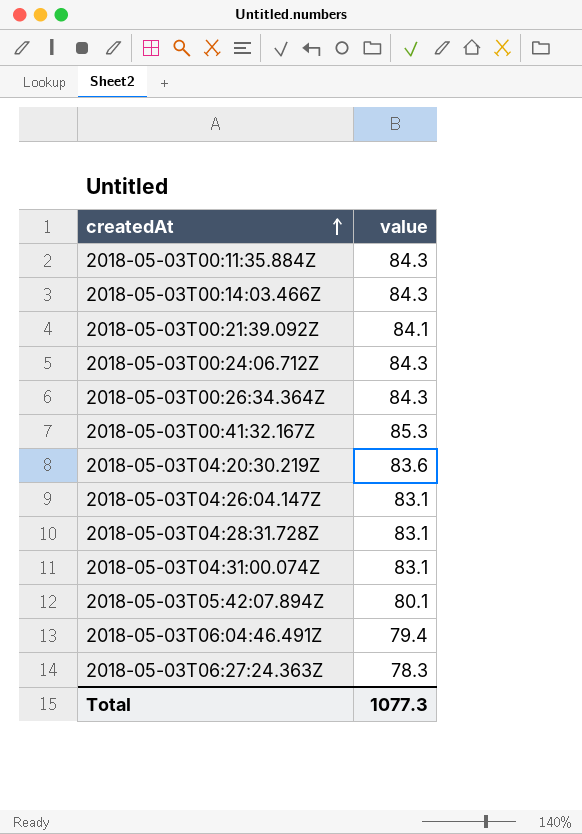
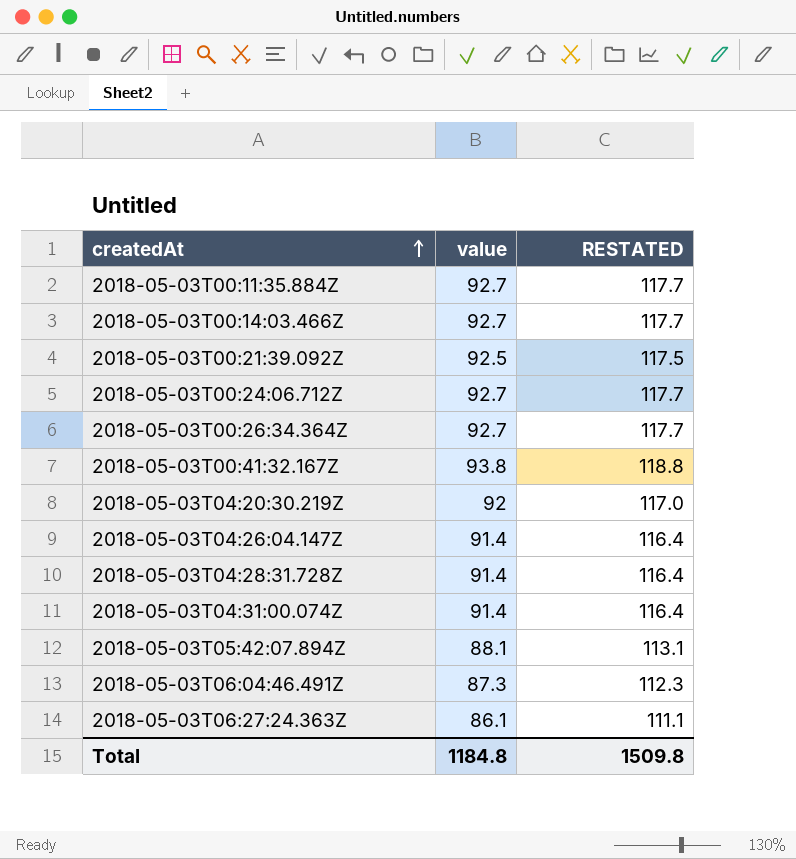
column RESTATED | formula: none -> [value] + 25
2018-05-03T00:11:35.884Z | value: 84.3 -> 92.7
2018-05-03T00:14:03.466Z | value: 84.3 -> 92.7
2018-05-03T00:21:39.092Z | value: 84.1 -> 92.5
2018-05-03T00:24:06.712Z | value: 84.3 -> 92.7
2018-05-03T00:26:34.364Z | value: 84.3 -> 92.7
2018-05-03T00:41:32.167Z | value: 85.3 -> 93.8
2018-05-03T04:20:30.219Z | value: 83.6 -> 92
2018-05-03T04:26:04.147Z | value: 83.1 -> 91.4
2018-05-03T04:28:31.728Z | value: 83.1 -> 91.4
2018-05-03T04:31:00.074Z | value: 83.1 -> 91.4
2018-05-03T05:42:07.894Z | value: 80.1 -> 88.1
2018-05-03T06:04:46.491Z | value: 79.4 -> 87.3
2018-05-03T06:27:24.363Z | value: 78.3 -> 86.1
Total | value: 1077.3 -> 1184.8

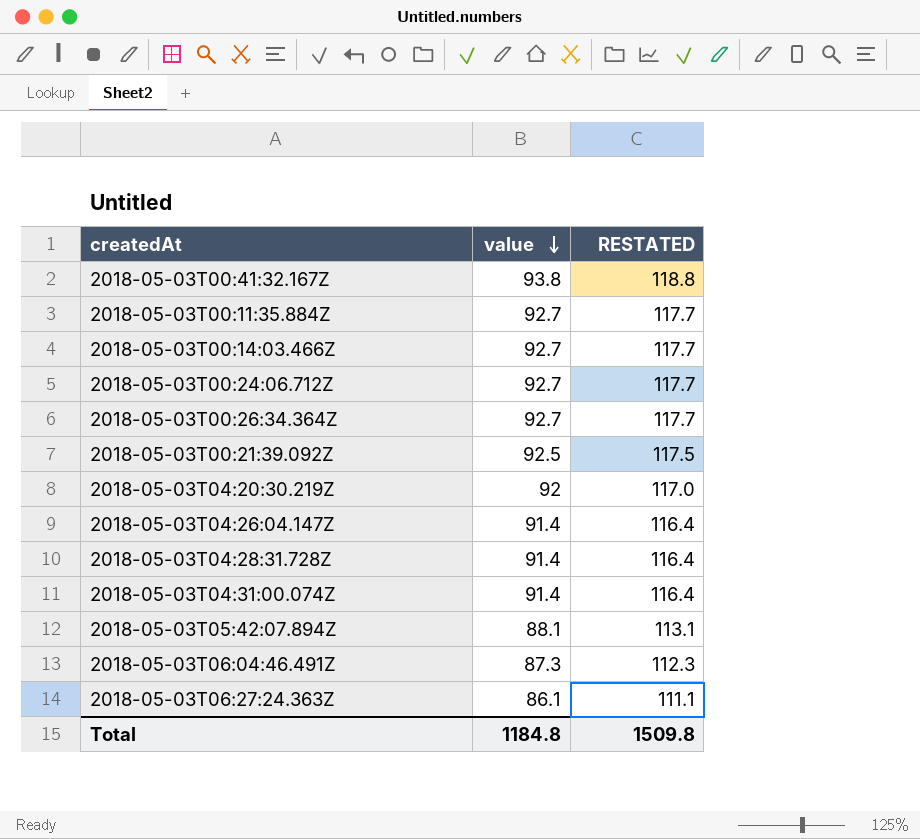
row order: createdAt ascending -> value descending

